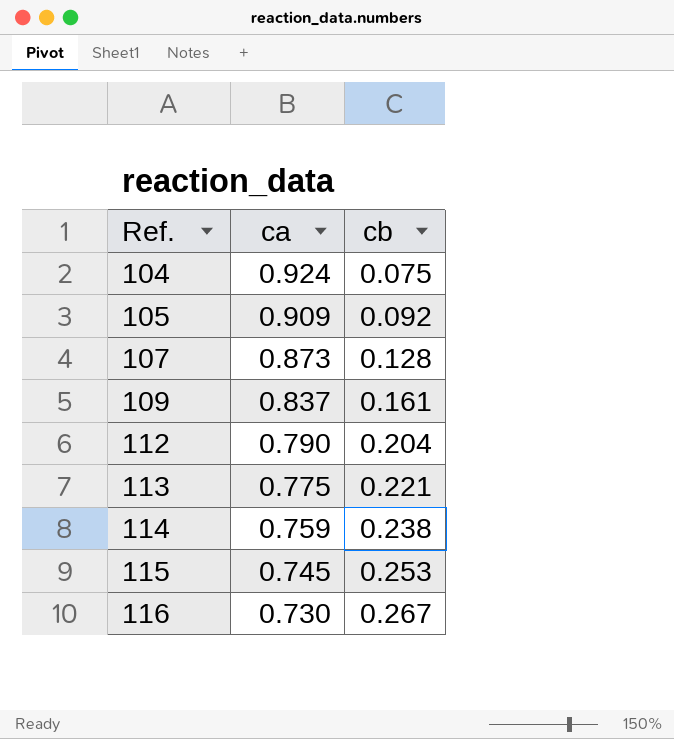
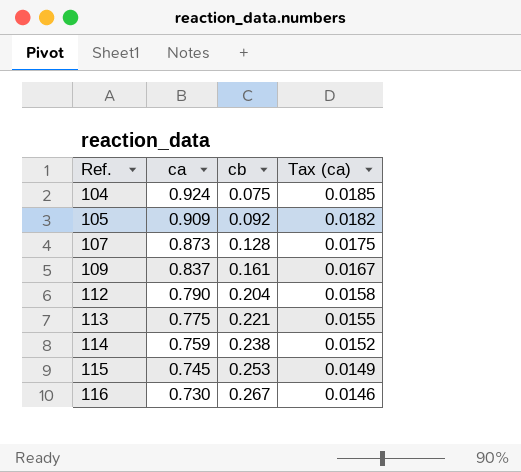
column Tax (ca) | formula: none -> [ca] * 0.02

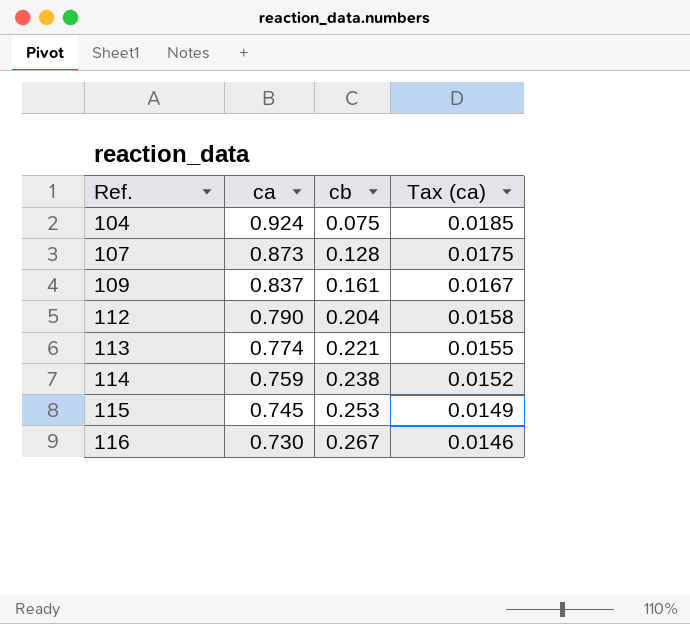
row 105: 0.909 | 0.092 | 0.0182 -> none
113 | ca: 0.775 -> 0.774

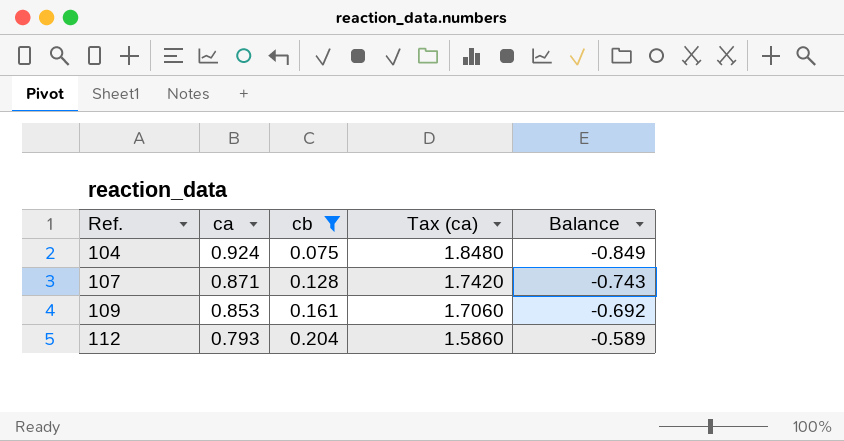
filter: none -> cb <= 0.204
column Tax (ca) | formula: [ca] * 0.02 -> [ca] * 2
column Balance | formula: none -> [cb] - [ca]
107 | ca: 0.873 -> 0.871
109 | ca: 0.837 -> 0.853
112 | ca: 0.790 -> 0.793

